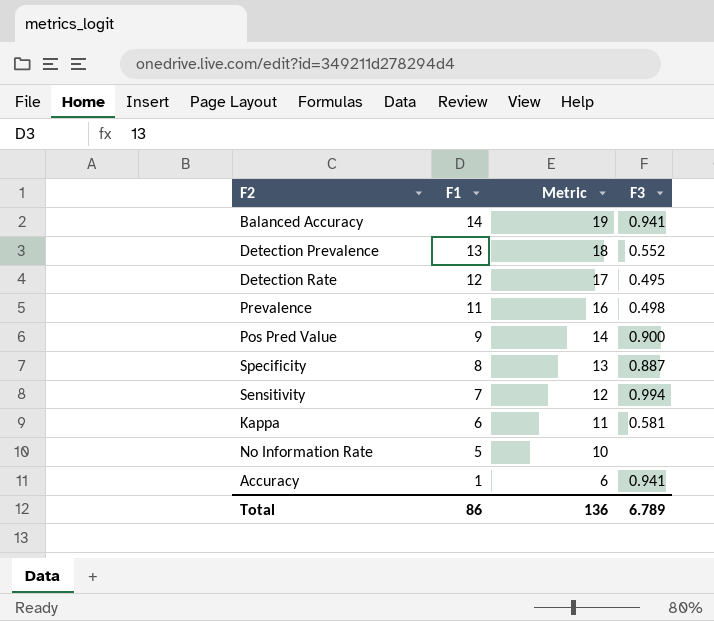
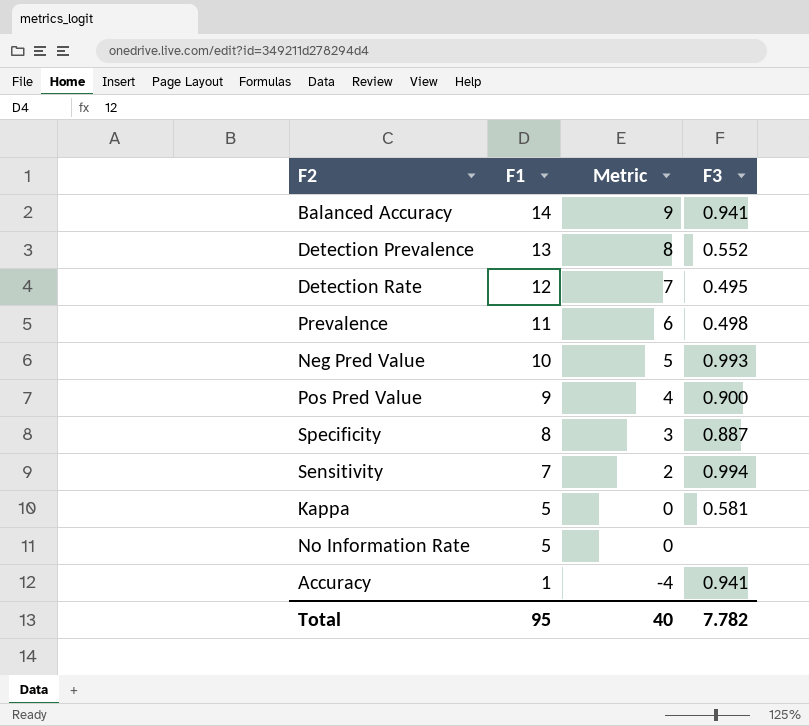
column Metric | formula: [F1] + 5 -> [F1] - 5
row Neg Pred Value: none -> 10 | 5 | 0.993
Kappa | F1: 6 -> 5
Total | F1: 86 -> 95
Total | Metric: 136 -> 40
Total | F3: 6.789 -> 7.782

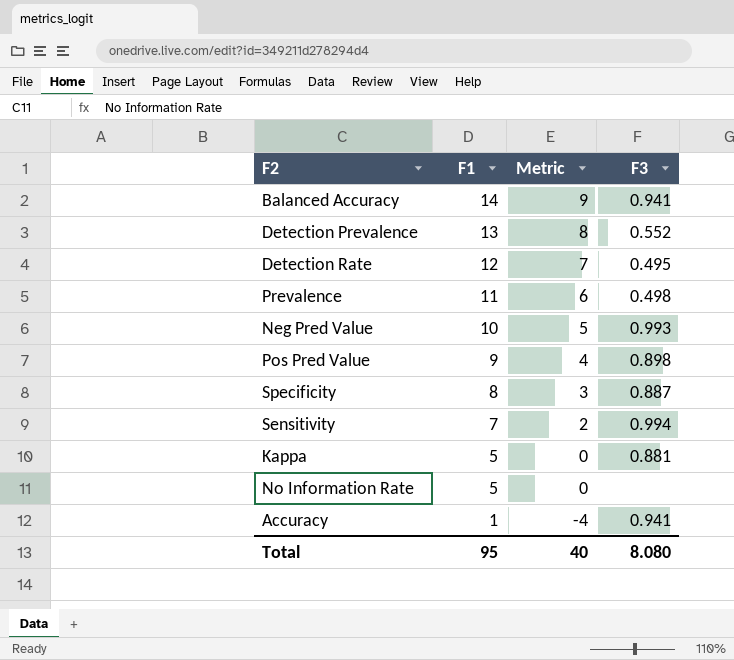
Pos Pred Value | F3: 0.900 -> 0.898
Kappa | F3: 0.581 -> 0.881
Total | F3: 7.782 -> 8.080

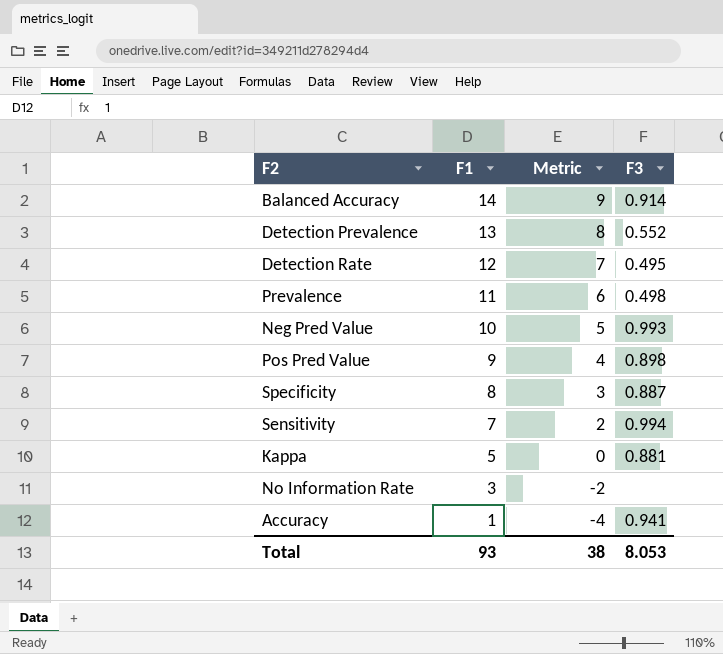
Balanced Accuracy | F3: 0.941 -> 0.914
No Information Rate | F1: 5 -> 3
No Information Rate | Metric: 0 -> -2
Total | F1: 95 -> 93
Total | Metric: 40 -> 38
Total | F3: 8.080 -> 8.053

